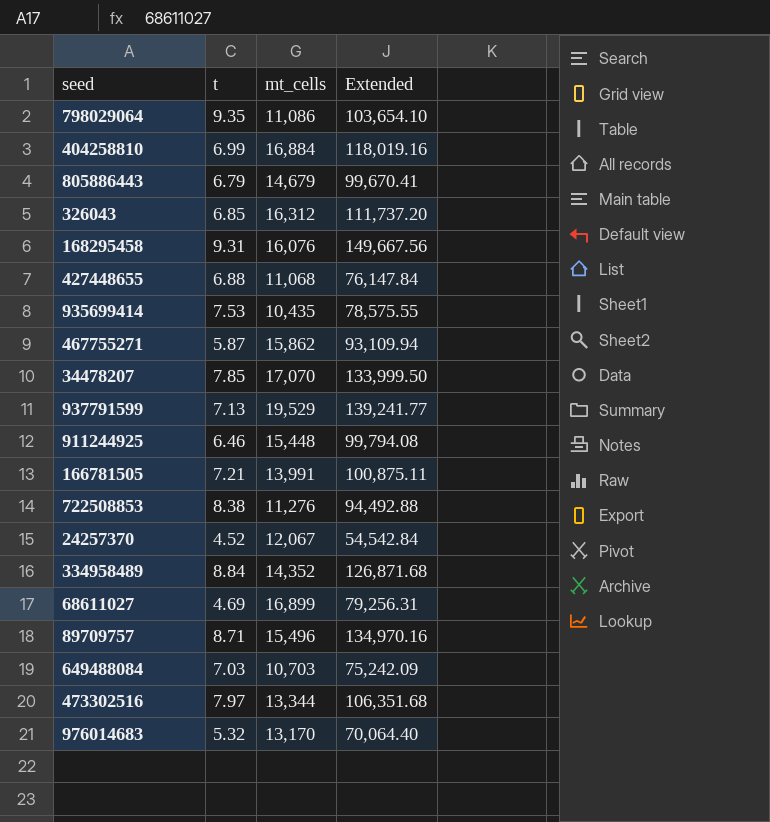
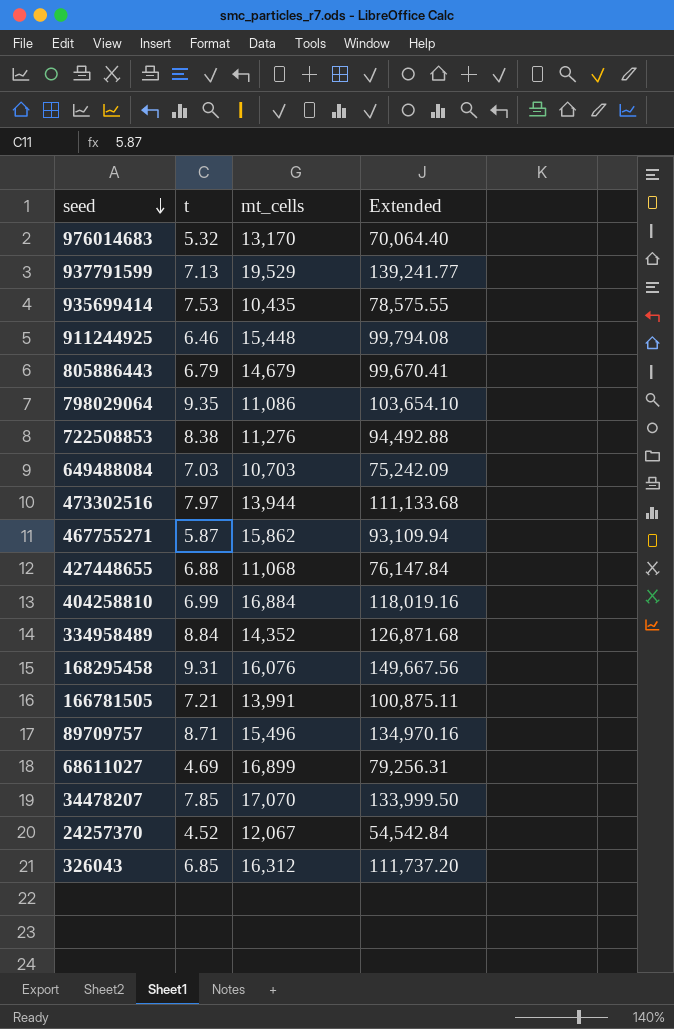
row order: none -> seed descending
473302516 | mt_cells: 13,344 -> 13,944
473302516 | Extended: 106,351.68 -> 111,133.68

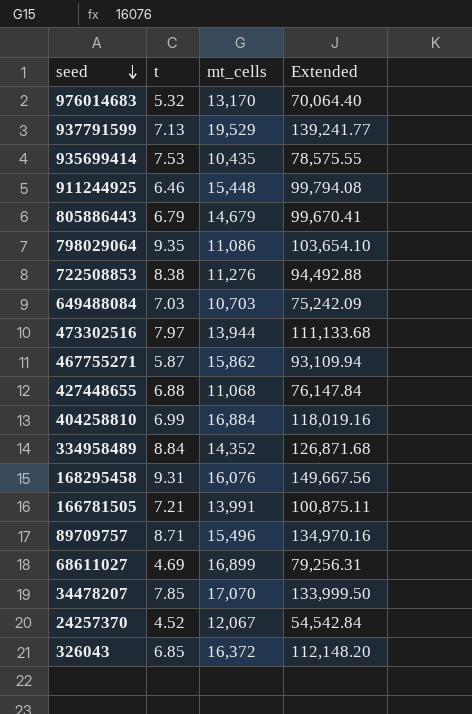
326043 | mt_cells: 16,312 -> 16,372
326043 | Extended: 111,737.20 -> 112,148.20

